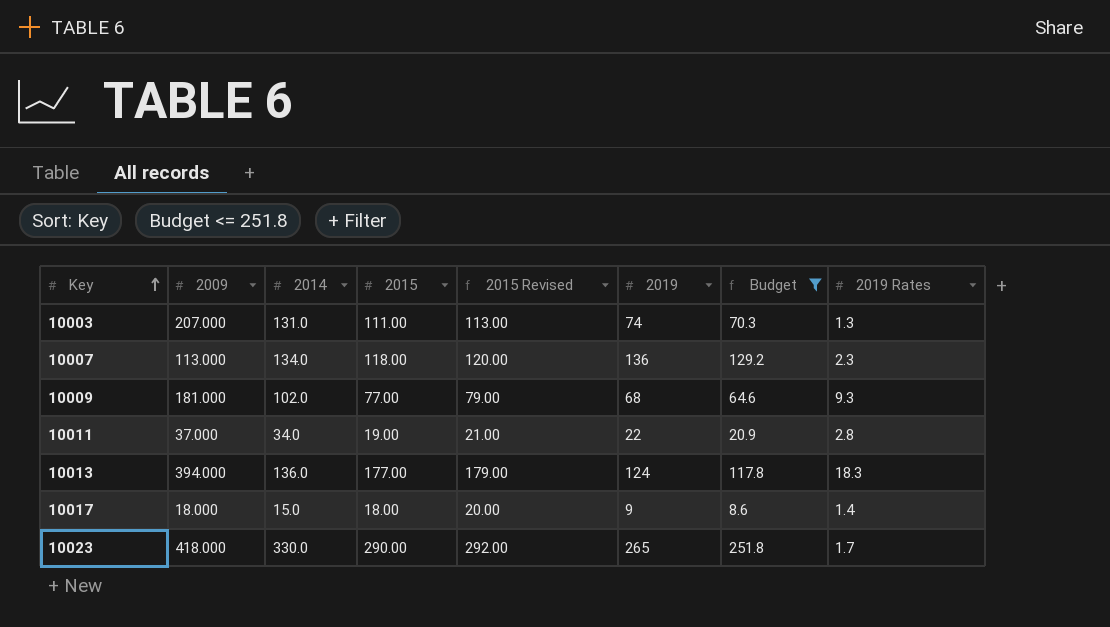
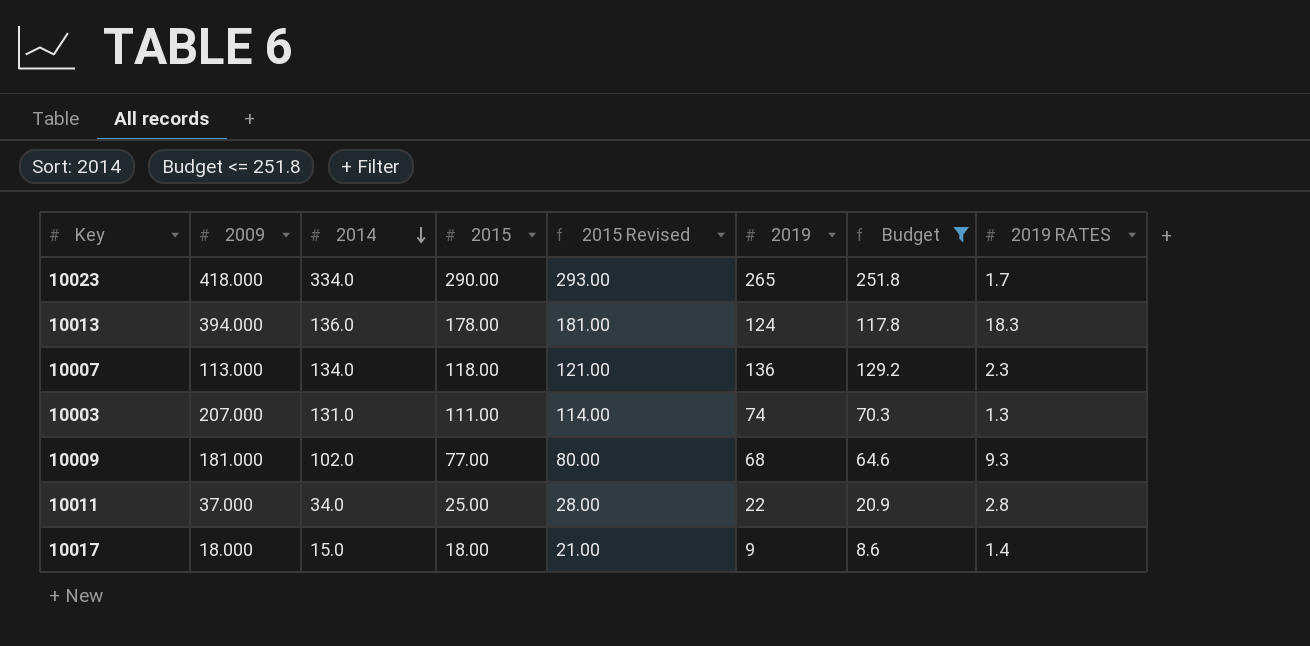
row order: Key ascending -> 2014 descending
column 2015 Revised | formula: [2015] + 2 -> [2015] + 3
column name: 2019 Rates -> 2019 RATES
10023 | 2014: 330.0 -> 334.0
10013 | 2015: 177.00 -> 178.00
10011 | 2015: 19.00 -> 25.00

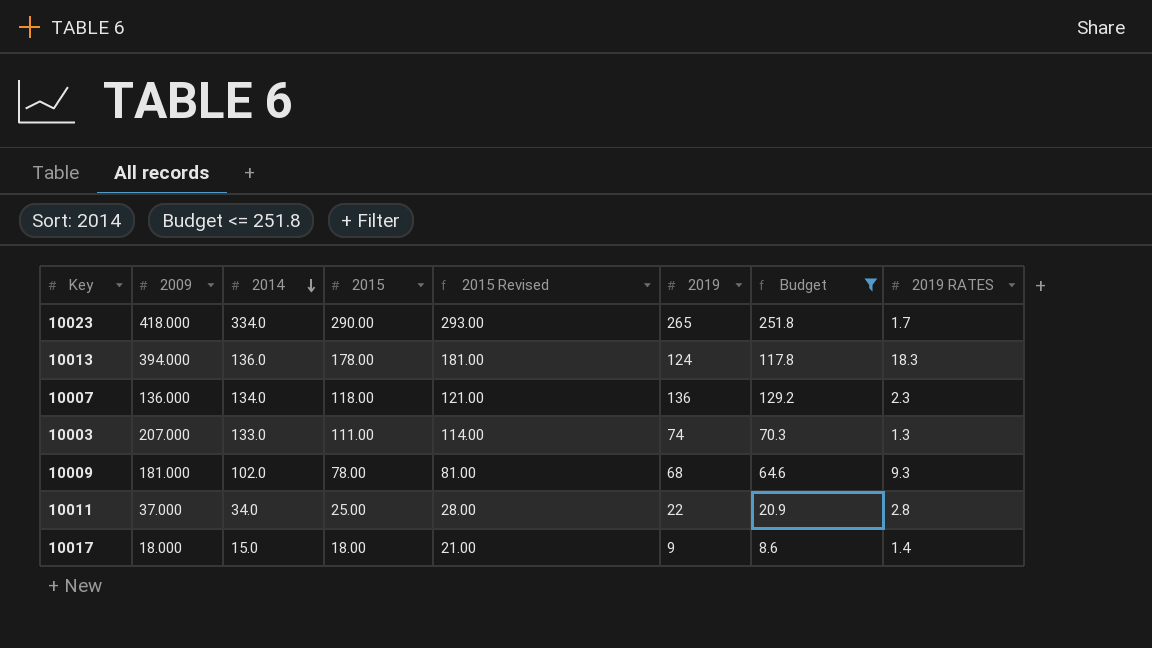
10007 | 2009: 113.000 -> 136.000
10003 | 2014: 131.0 -> 133.0
10009 | 2015: 77.00 -> 78.00
10009 | 2015 Revised: 80.00 -> 81.00

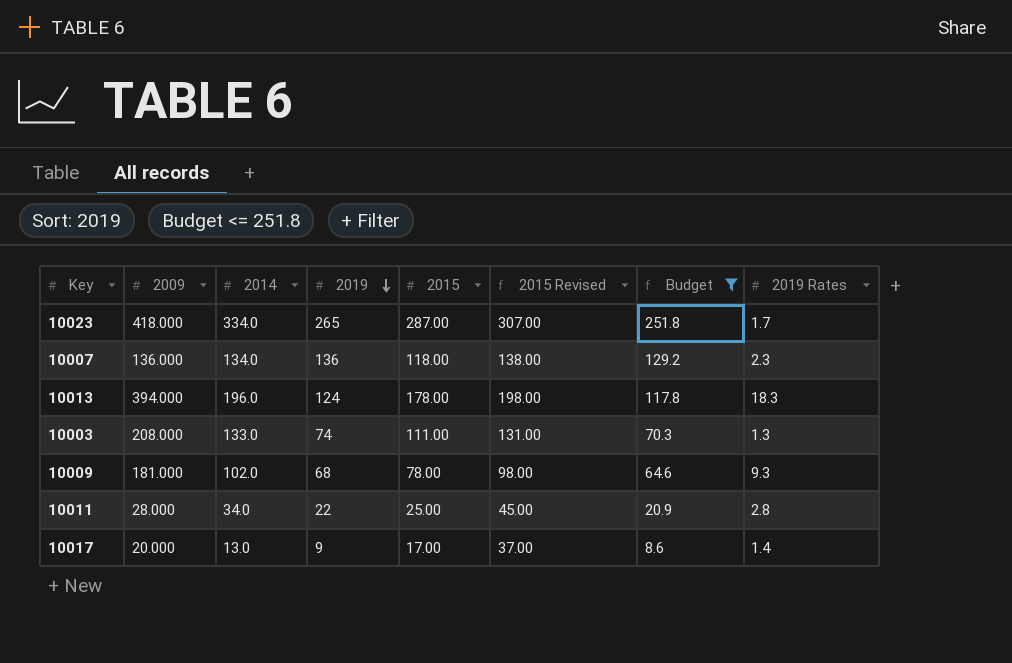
row order: 2014 descending -> 2019 descending
column 2019 | position: 6 -> 4
column 2015 Revised | formula: [2015] + 3 -> [2015] + 20
column name: 2019 RATES -> 2019 Rates
10023 | 2015: 290.00 -> 287.00
10013 | 2014: 136.0 -> 196.0
10003 | 2009: 207.000 -> 208.000
10011 | 2009: 37.000 -> 28.000
10017 | 2009: 18.000 -> 20.000
10017 | 2014: 15.0 -> 13.0
10017 | 2015: 18.00 -> 17.00

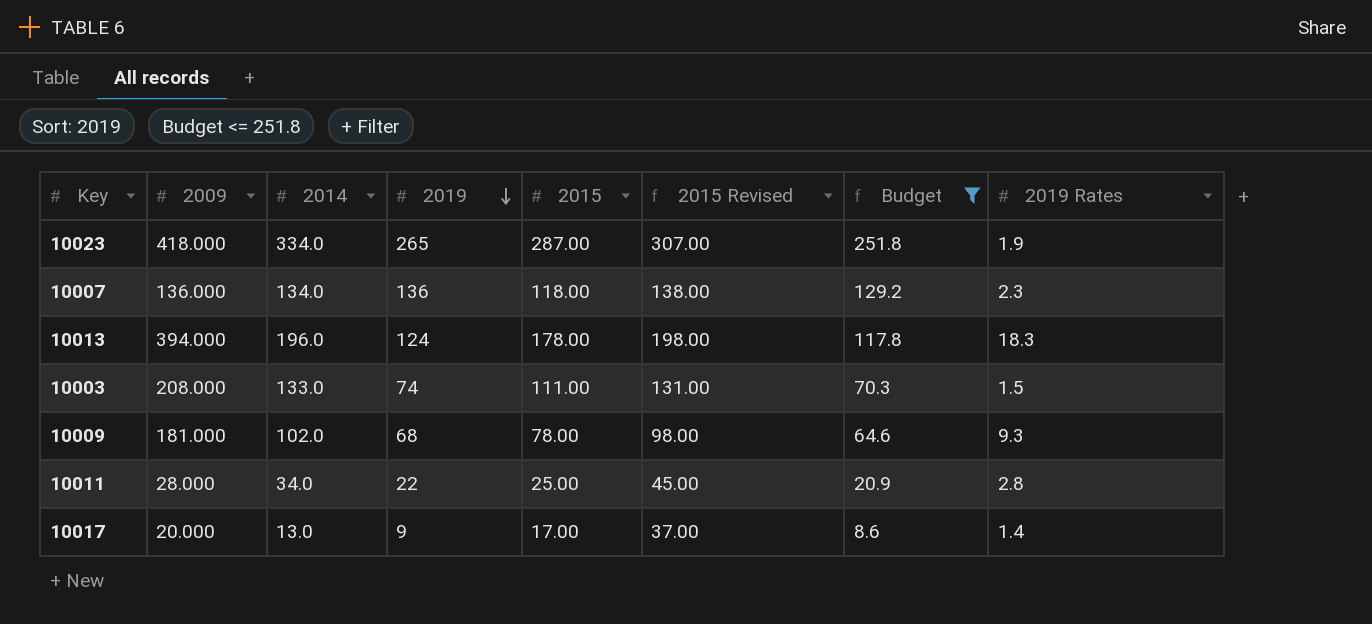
10023 | 2019 Rates: 1.7 -> 1.9
10003 | 2019 Rates: 1.3 -> 1.5

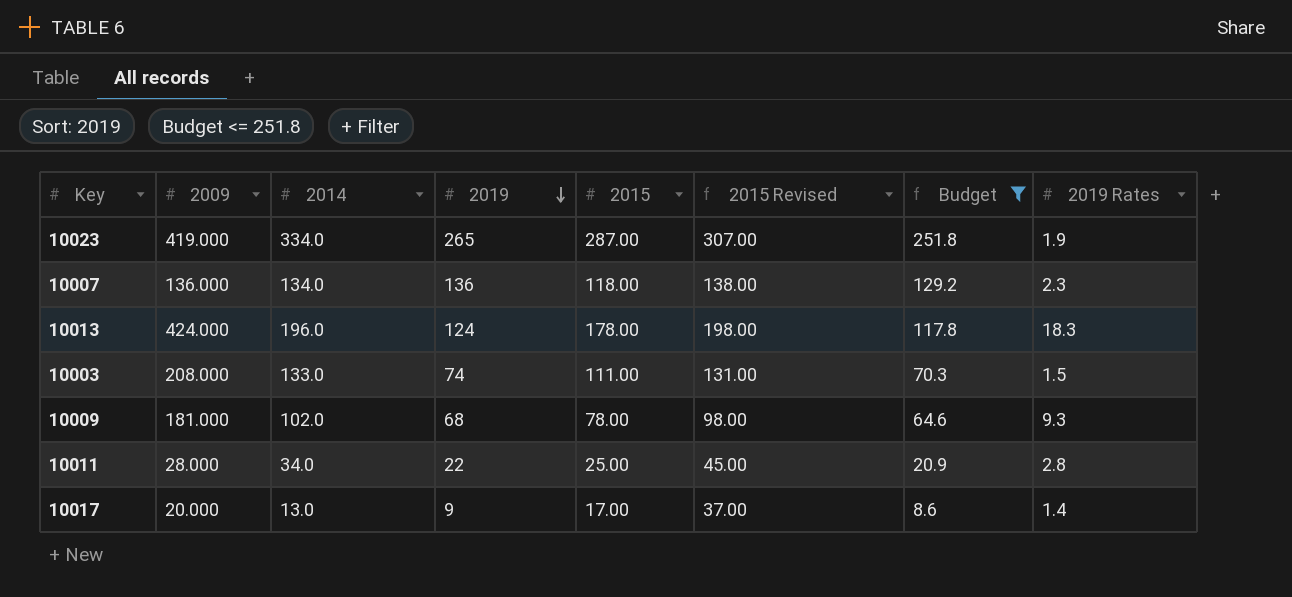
10023 | 2009: 418.000 -> 419.000
10013 | 2009: 394.000 -> 424.000

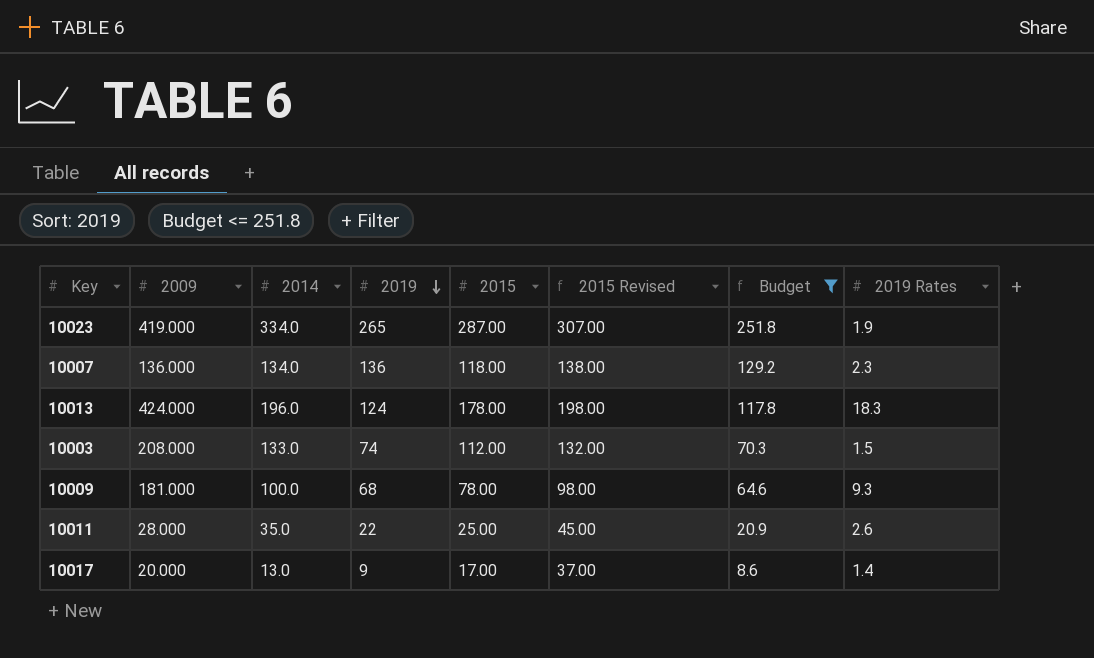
10003 | 2015: 111.00 -> 112.00
10003 | 2015 Revised: 131.00 -> 132.00
10009 | 2014: 102.0 -> 100.0
10011 | 2014: 34.0 -> 35.0
10011 | 2019 Rates: 2.8 -> 2.6

